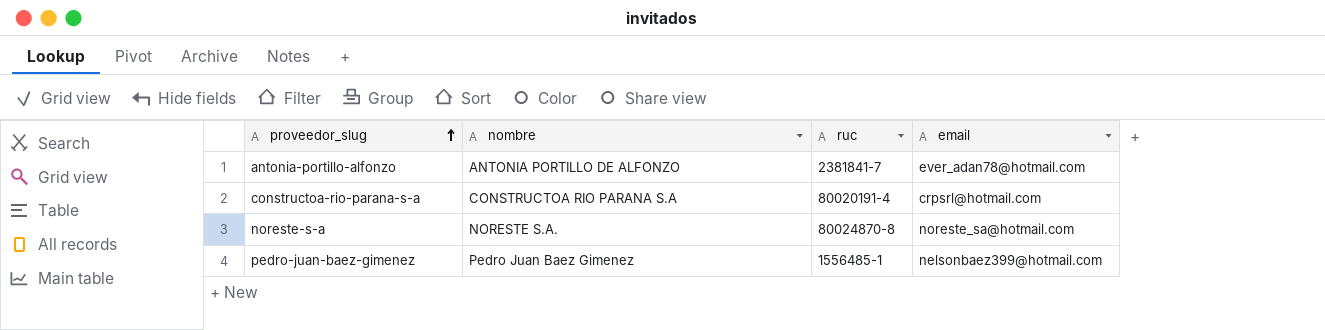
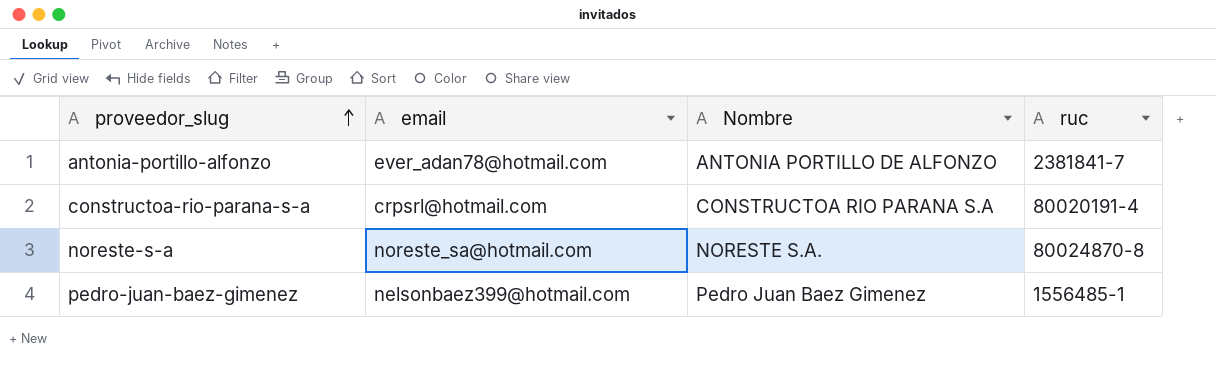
column email | position: 4 -> 2
column name: nombre -> Nombre

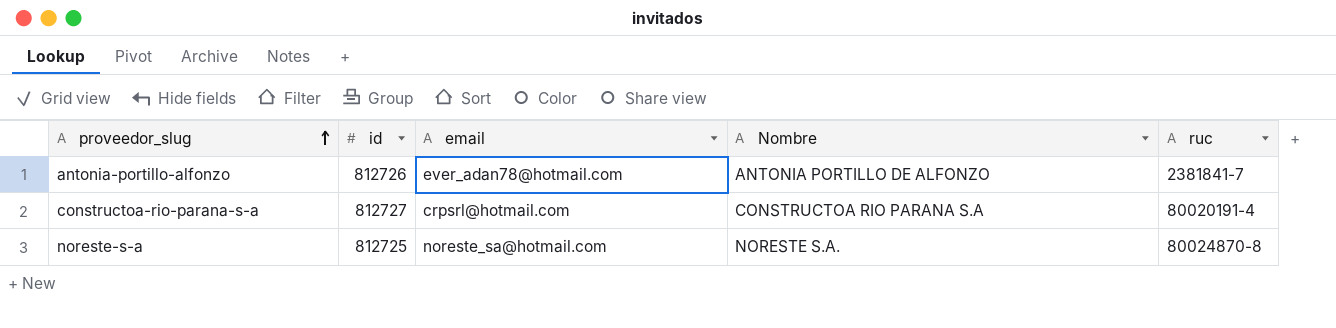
column id | position: none -> 2
row pedro-juan-baez-gimenez: nelsonbaez399@hotmail.com | Pedro Juan Baez Gimenez | 1556485-1 -> none

